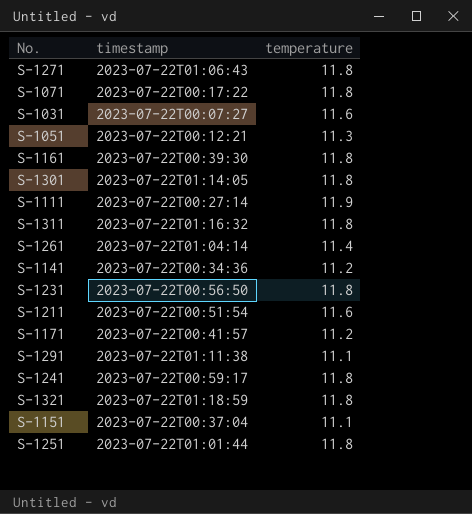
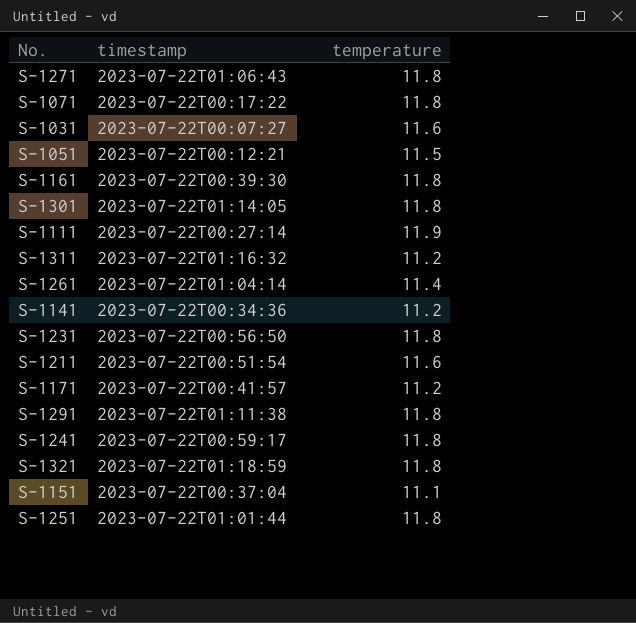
S-1051 | temperature: 11.3 -> 11.5
S-1311 | temperature: 11.8 -> 11.2
S-1291 | temperature: 11.1 -> 11.8

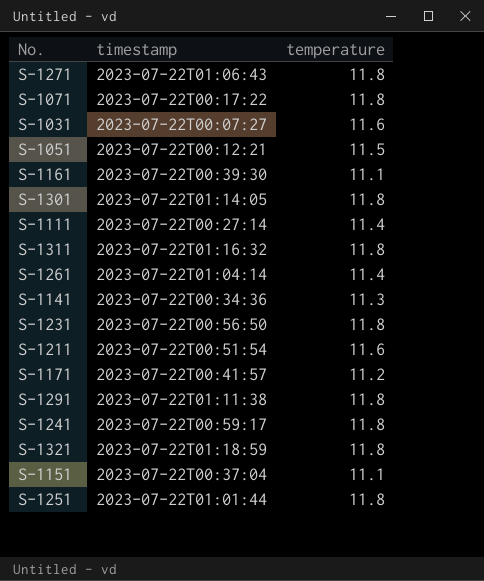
S-1161 | temperature: 11.8 -> 11.1
S-1111 | temperature: 11.9 -> 11.4
S-1311 | temperature: 11.2 -> 11.8
S-1141 | temperature: 11.2 -> 11.3

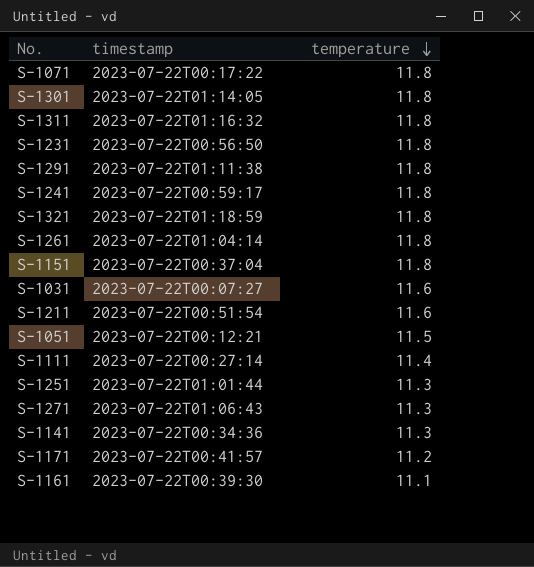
row order: none -> temperature descending
S-1261 | temperature: 11.4 -> 11.8
S-1151 | temperature: 11.1 -> 11.8
S-1251 | temperature: 11.8 -> 11.3
S-1271 | temperature: 11.8 -> 11.3

